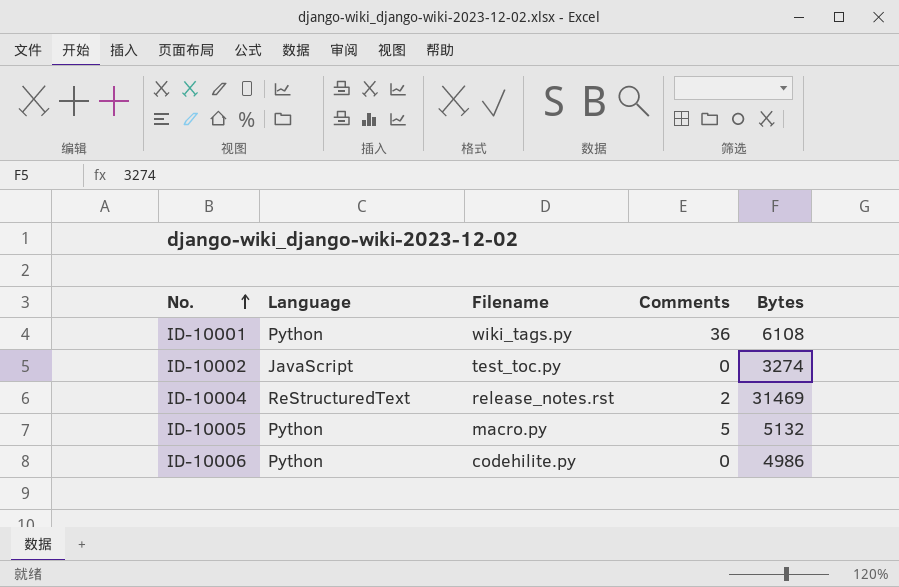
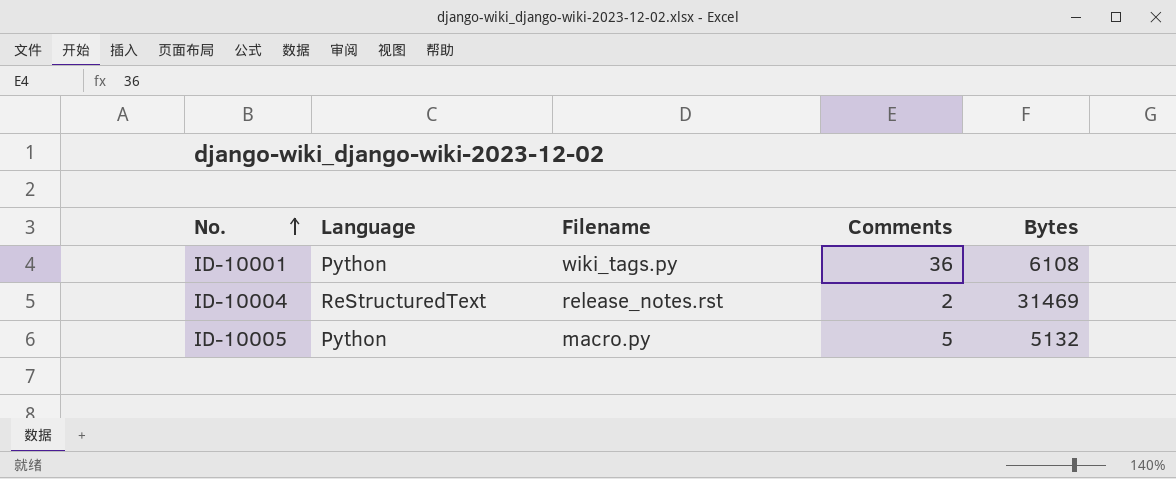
row ID-10002: JavaScript | test_toc.py | 0 | 3274 -> none
row ID-10006: Python | codehilite.py | 0 | 4986 -> none

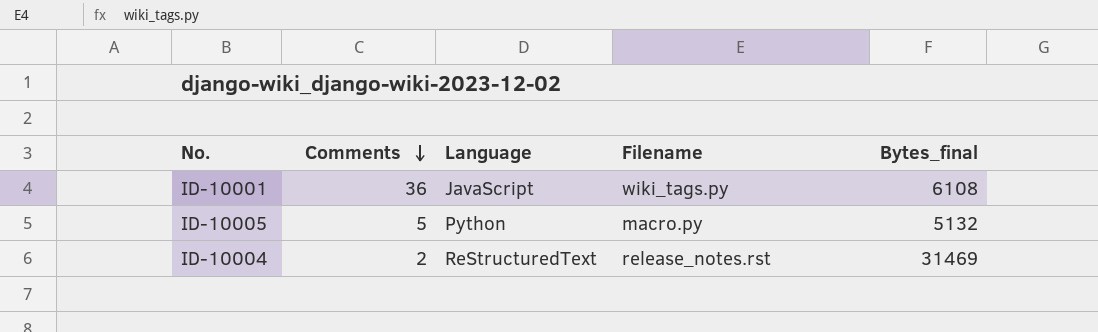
row order: No. ascending -> Comments descending
column Comments | position: 4 -> 2
column name: Bytes -> Bytes_final
ID-10001 | Language: Python -> JavaScript

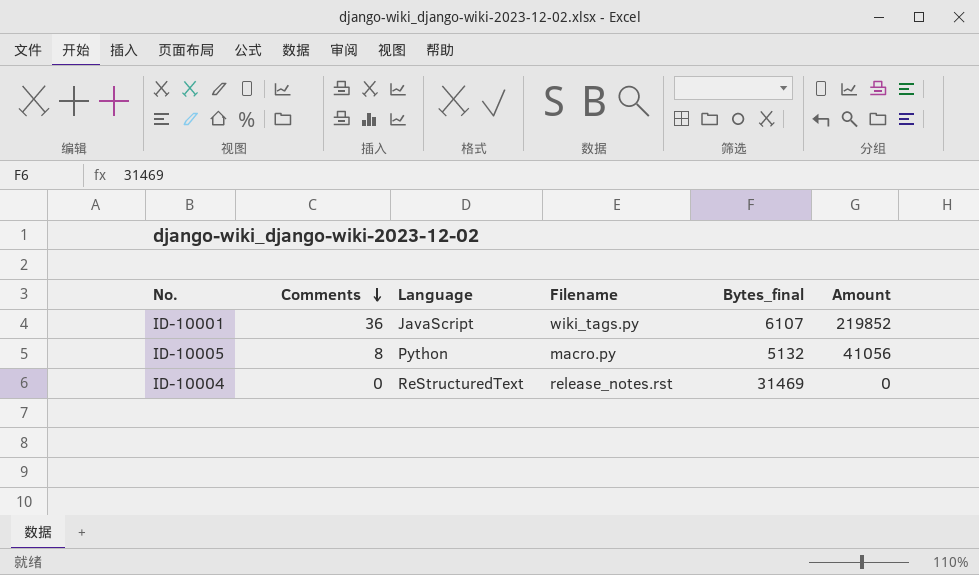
column Amount | formula: none -> [Comments] * [Bytes_final]
ID-10001 | Bytes_final: 6108 -> 6107
ID-10005 | Comments: 5 -> 8
ID-10004 | Comments: 2 -> 0

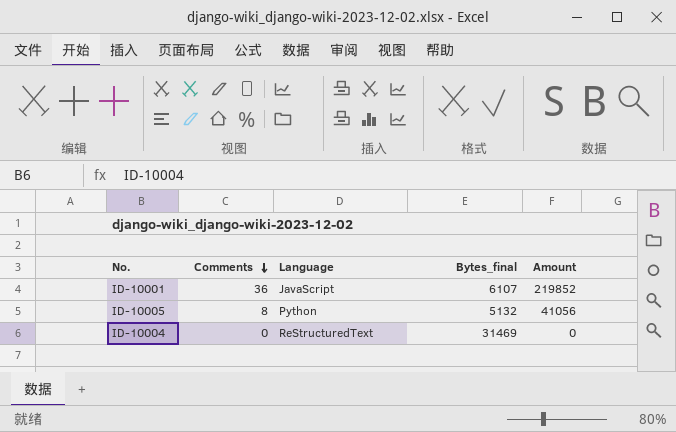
column Filename | position: 4 -> none

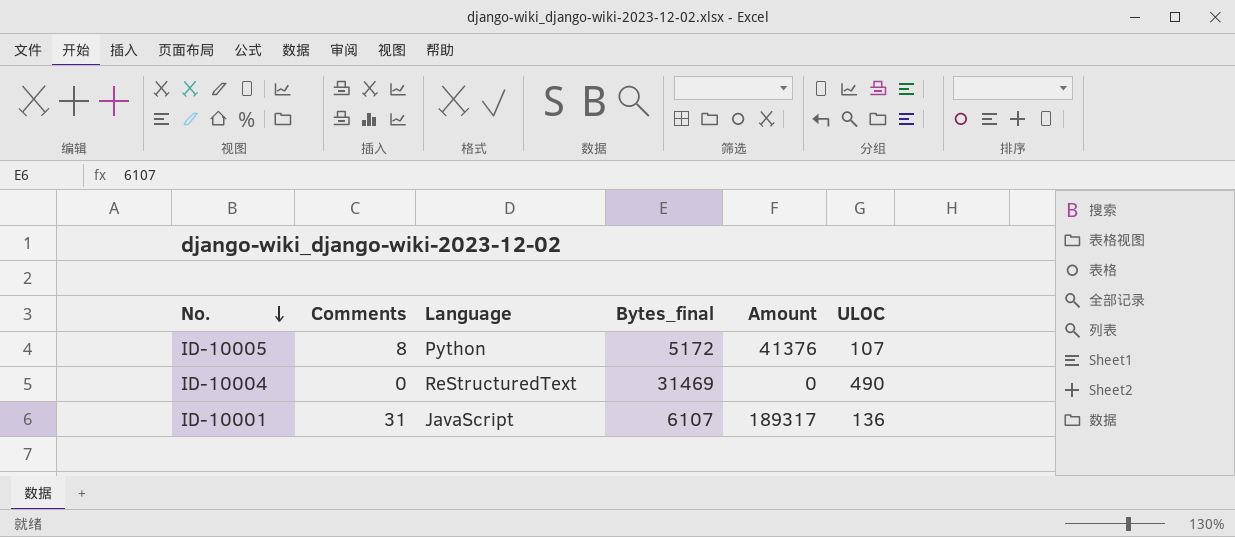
row order: Comments descending -> No. descending
column ULOC | position: none -> 6
ID-10005 | Bytes_final: 5132 -> 5172
ID-10005 | Amount: 41056 -> 41376
ID-10001 | Comments: 36 -> 31
ID-10001 | Amount: 219852 -> 189317

